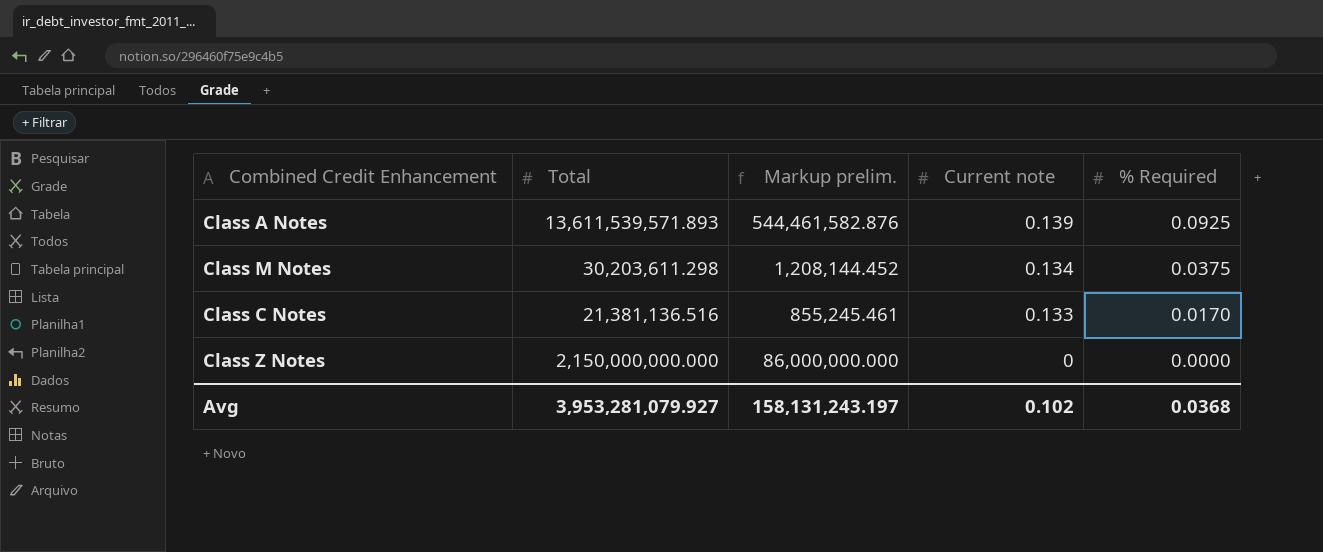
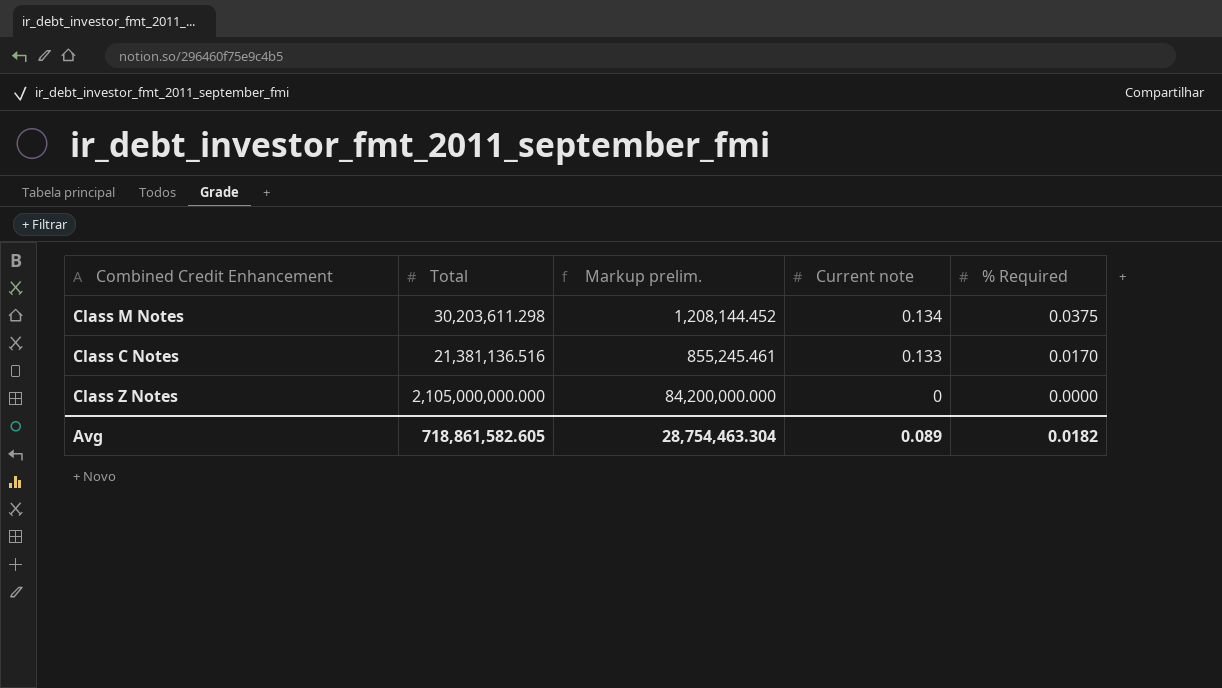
row Class A Notes: 13,611,539,571.893 | 544,461,582.876 | 0.139 | 0.0925 -> none
Class Z Notes | Total: 2,150,000,000.000 -> 2,105,000,000.000
Class Z Notes | Markup prelim.: 86,000,000.000 -> 84,200,000.000
Avg | Total: 3,953,281,079.927 -> 718,861,582.605
Avg | Markup prelim.: 158,131,243.197 -> 28,754,463.304
Avg | Current note: 0.102 -> 0.089
Avg | % Required: 0.0368 -> 0.0182

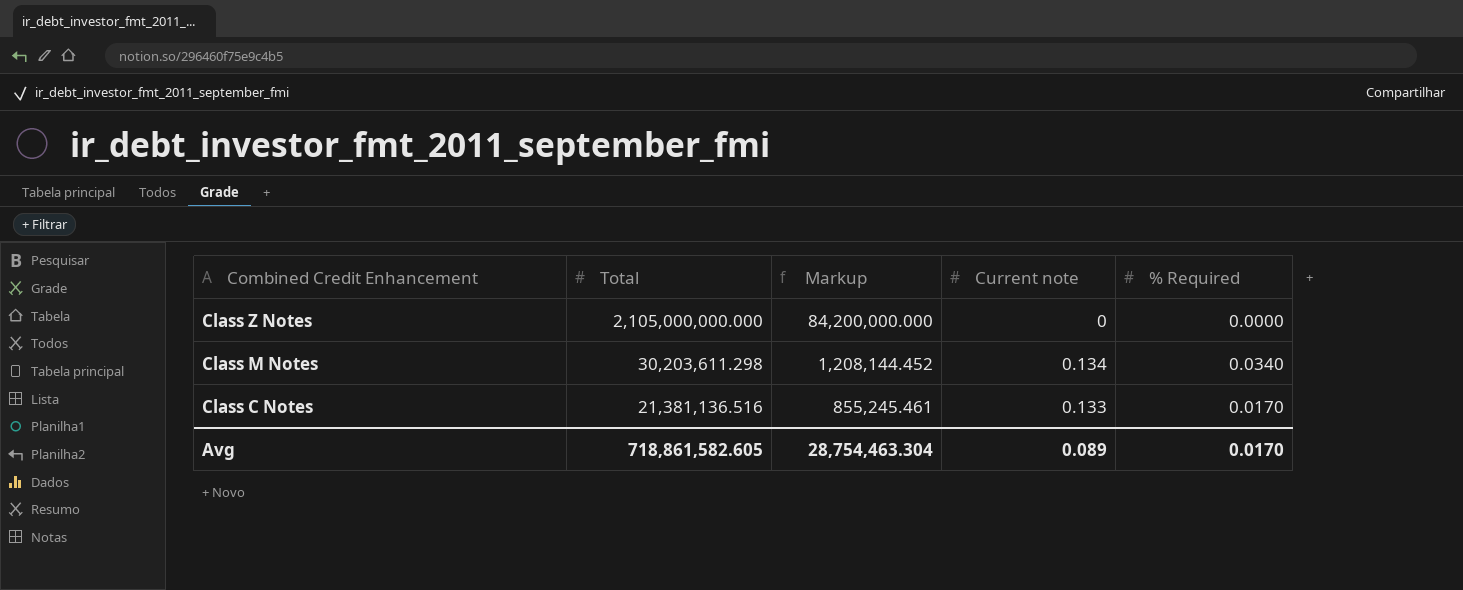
row order: Current note descending -> Combined Credit Enhancement descending
column name: Markup prelim. -> Markup
Class M Notes | % Required: 0.0375 -> 0.0340
Avg | % Required: 0.0182 -> 0.0170

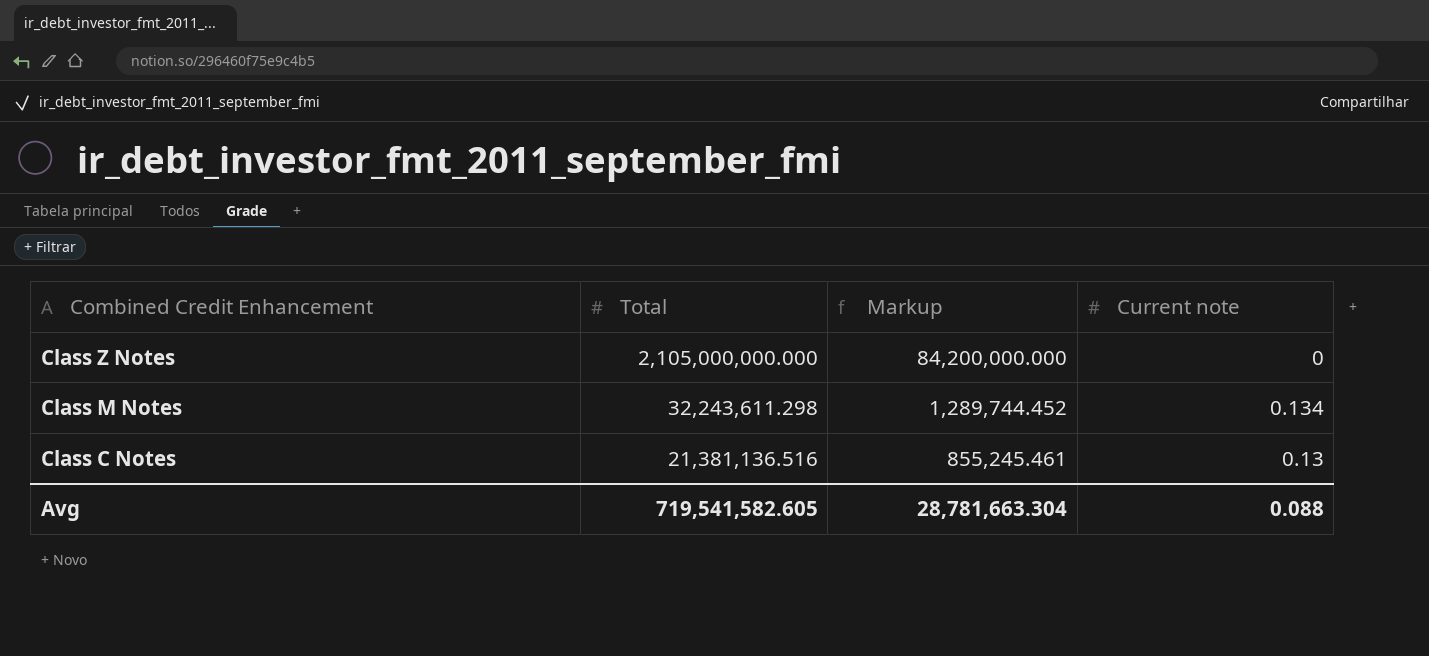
column % Required | position: 5 -> none
Class M Notes | Total: 30,203,611.298 -> 32,243,611.298
Class M Notes | Markup: 1,208,144.452 -> 1,289,744.452
Class C Notes | Current note: 0.133 -> 0.13
Avg | Total: 718,861,582.605 -> 719,541,582.605
Avg | Markup: 28,754,463.304 -> 28,781,663.304
Avg | Current note: 0.089 -> 0.088

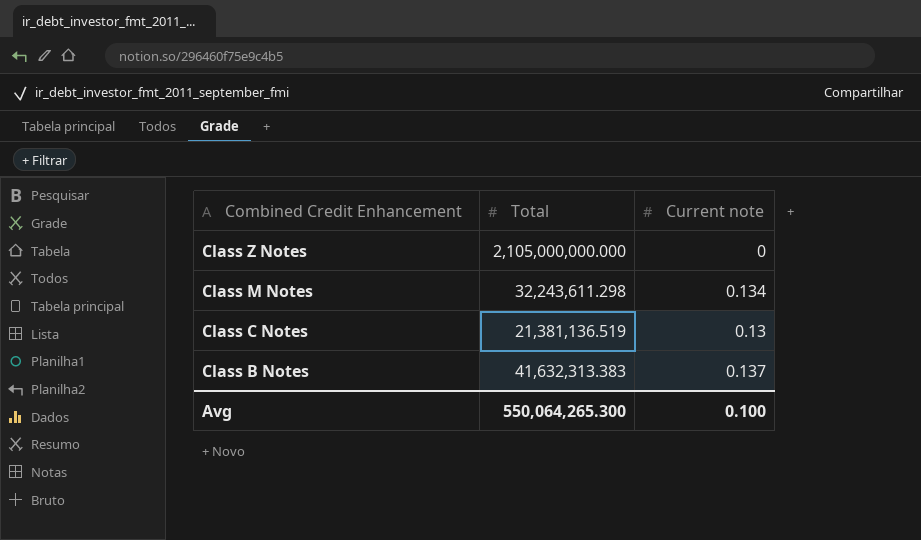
column Markup | formula: [Total] * 0.04 -> none
Class C Notes | Total: 21,381,136.516 -> 21,381,136.519
row Class B Notes: none -> 41,632,313.383 | 0.137
Avg | Total: 719,541,582.605 -> 550,064,265.300
Avg | Current note: 0.088 -> 0.100

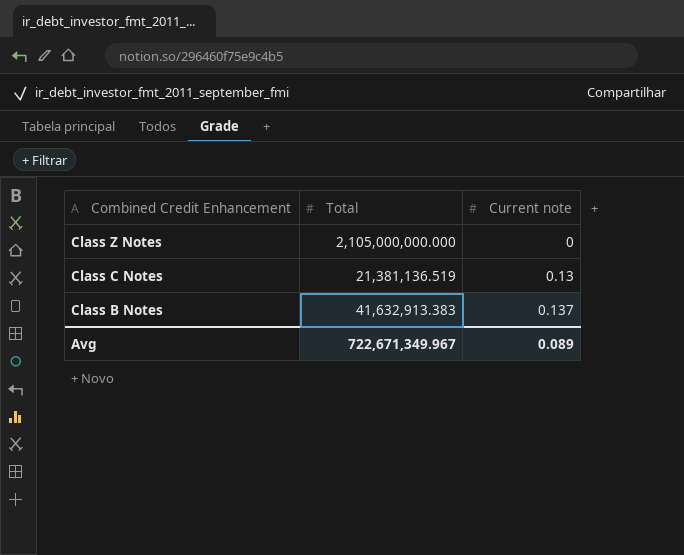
row Class M Notes: 32,243,611.298 | 0.134 -> none
Class B Notes | Total: 41,632,313.383 -> 41,632,913.383
Avg | Total: 550,064,265.300 -> 722,671,349.967
Avg | Current note: 0.100 -> 0.089

